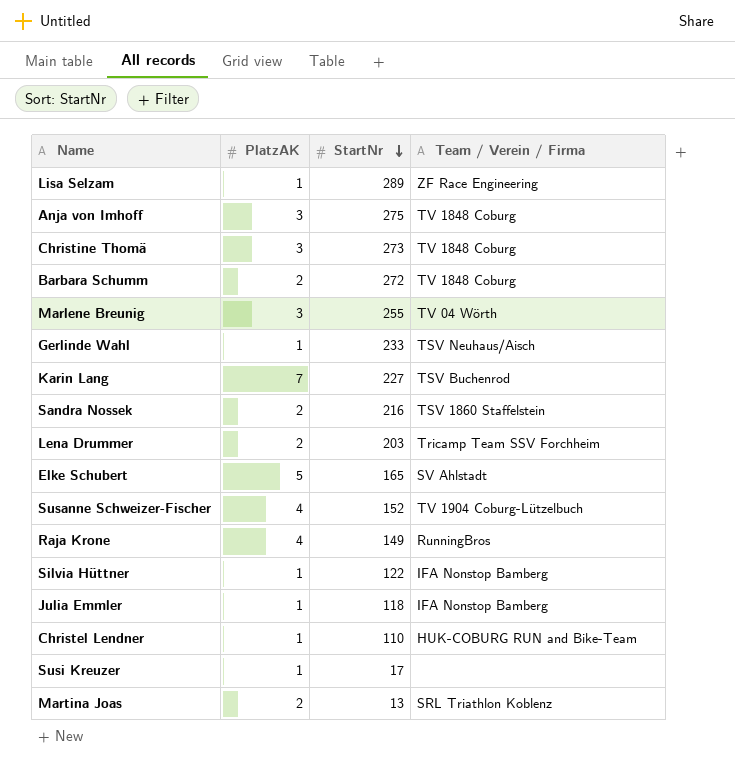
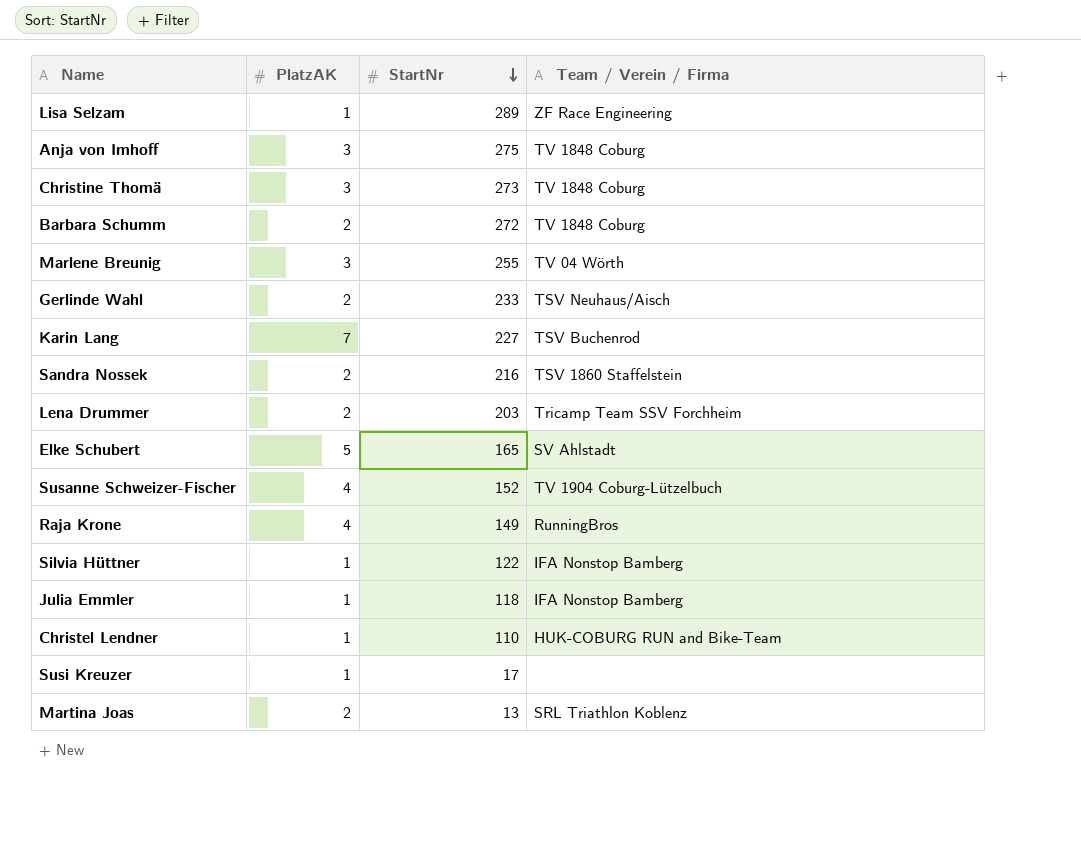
Gerlinde Wahl | PlatzAK: 1 -> 2

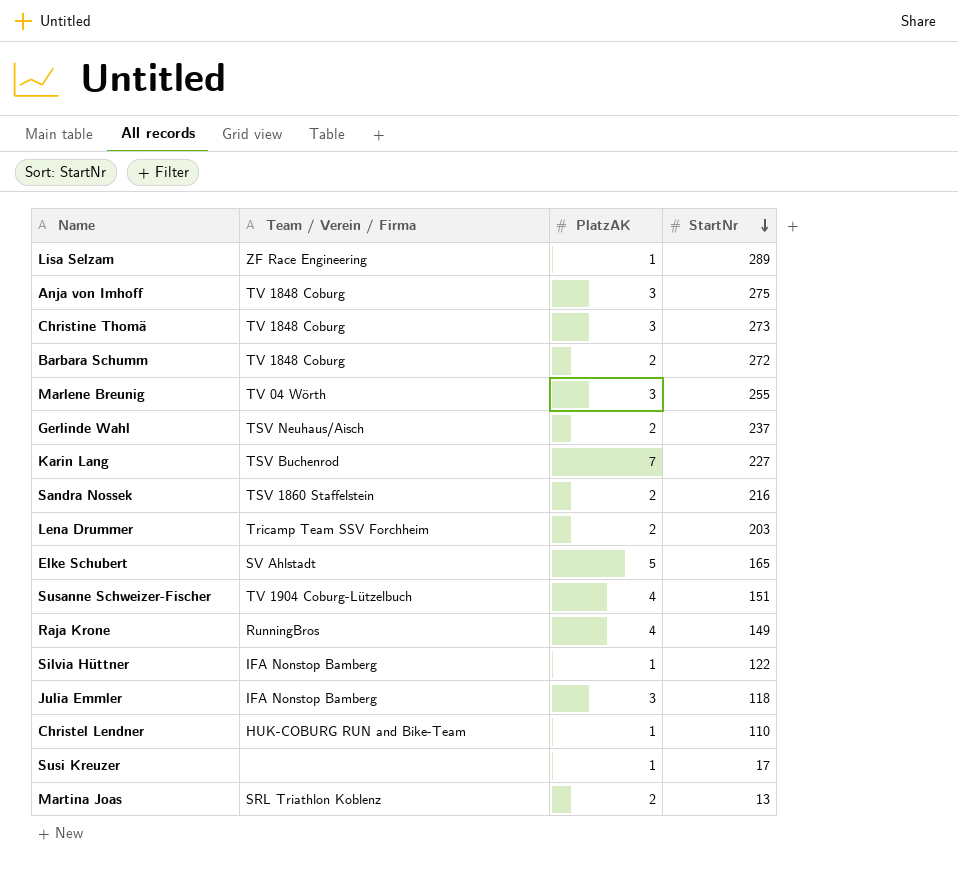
column Team / Verein / Firma | position: 4 -> 2
Gerlinde Wahl | StartNr: 233 -> 237
Susanne Schweizer-Fischer | StartNr: 152 -> 151
Julia Emmler | PlatzAK: 1 -> 3

